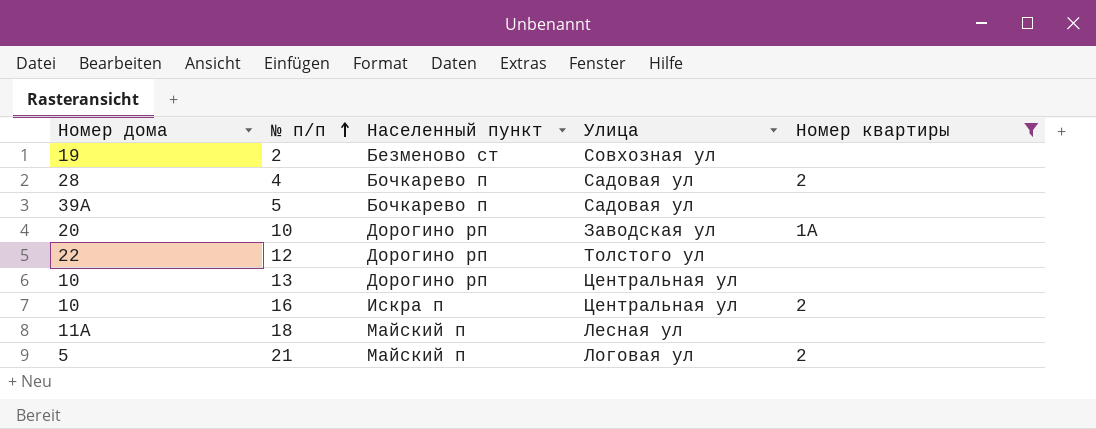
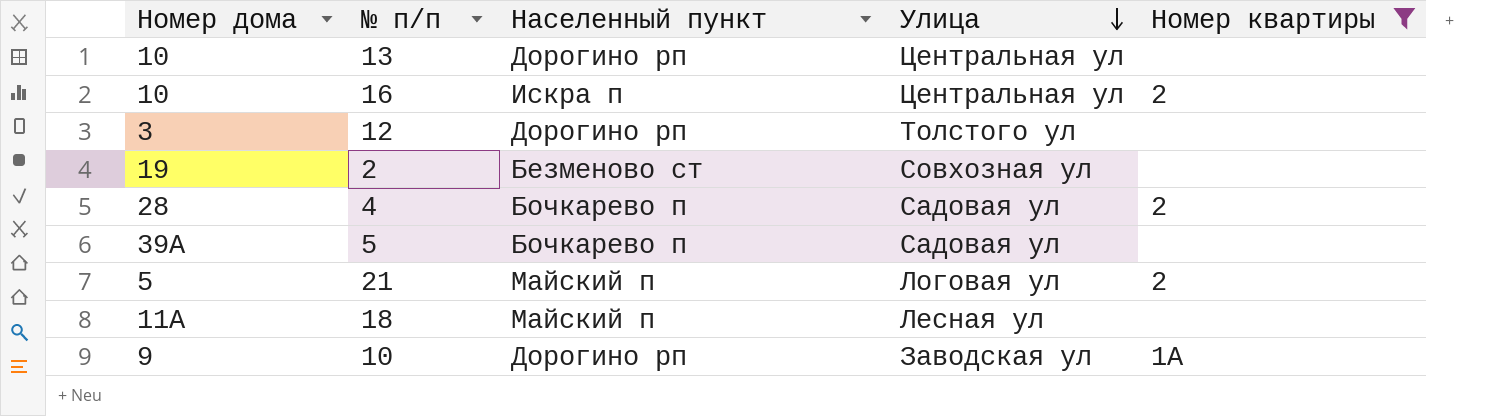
row order: № п/п ascending -> Улица descending
12 | Номер дома: 22 -> 3
10 | Номер дома: 20 -> 9

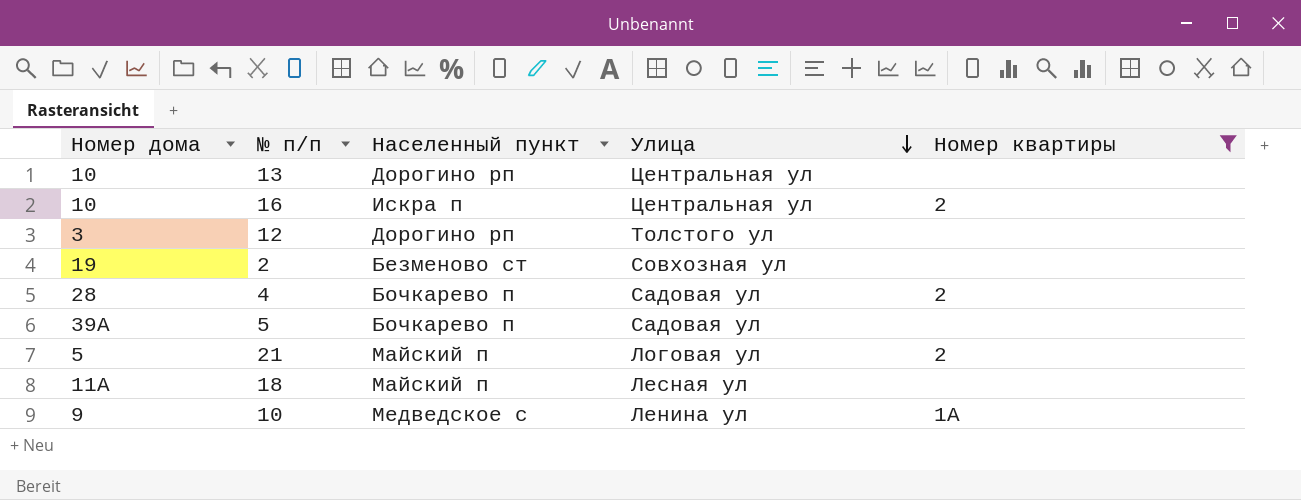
10 | Населенный пункт: Дорогино рп -> Медведское с
10 | Улица: Заводская ул -> Ленина ул

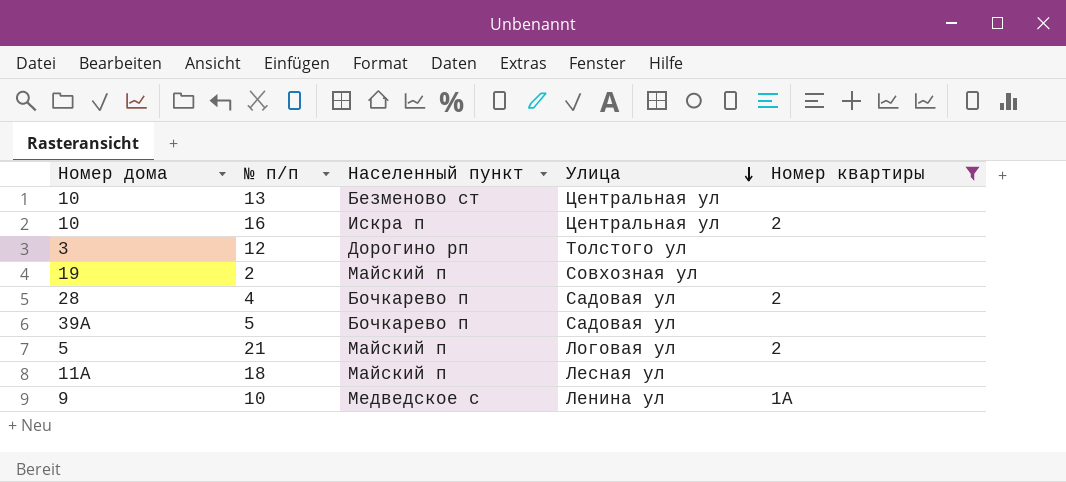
13 | Населенный пункт: Дорогино рп -> Безменово ст
2 | Населенный пункт: Безменово ст -> Майский п

